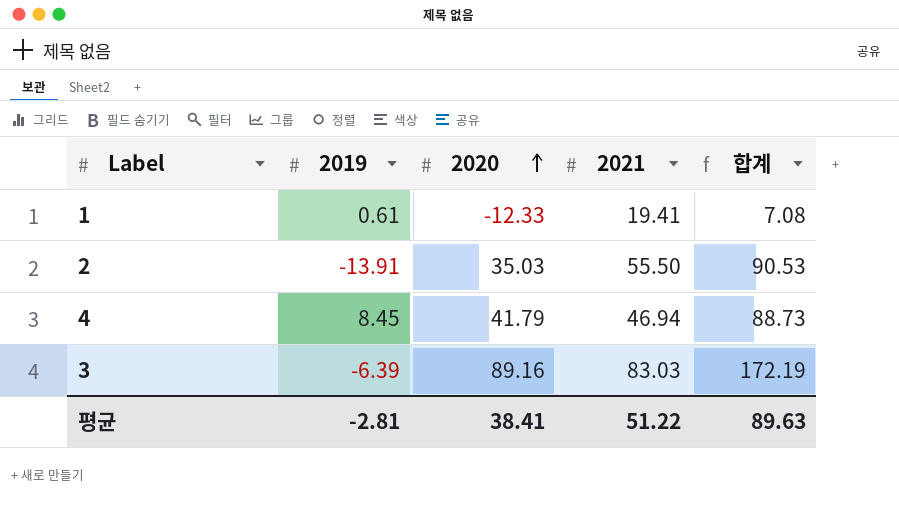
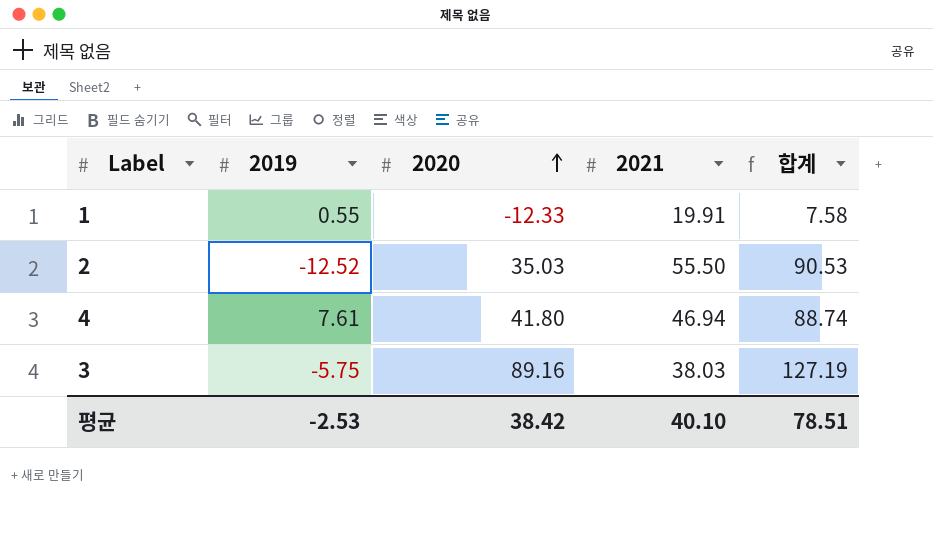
1 | 2019: 0.61 -> 0.55
1 | 2021: 19.41 -> 19.91
1 | 합계: 7.08 -> 7.58
2 | 2019: -13.91 -> -12.52
4 | 2019: 8.45 -> 7.61
4 | 2020: 41.79 -> 41.80
4 | 합계: 88.73 -> 88.74
3 | 2019: -6.39 -> -5.75
3 | 2021: 83.03 -> 38.03
3 | 합계: 172.19 -> 127.19
평균 | 2019: -2.81 -> -2.53
평균 | 2020: 38.41 -> 38.42
평균 | 2021: 51.22 -> 40.10
평균 | 합계: 89.63 -> 78.51

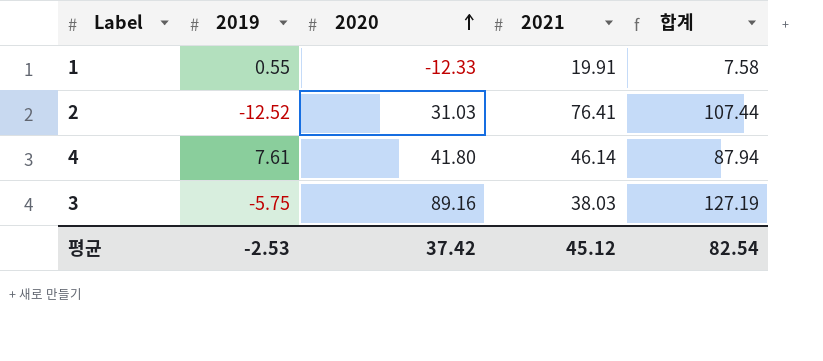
2 | 2020: 35.03 -> 31.03
2 | 2021: 55.50 -> 76.41
2 | 합계: 90.53 -> 107.44
4 | 2021: 46.94 -> 46.14
4 | 합계: 88.74 -> 87.94
평균 | 2020: 38.42 -> 37.42
평균 | 2021: 40.10 -> 45.12
평균 | 합계: 78.51 -> 82.54

